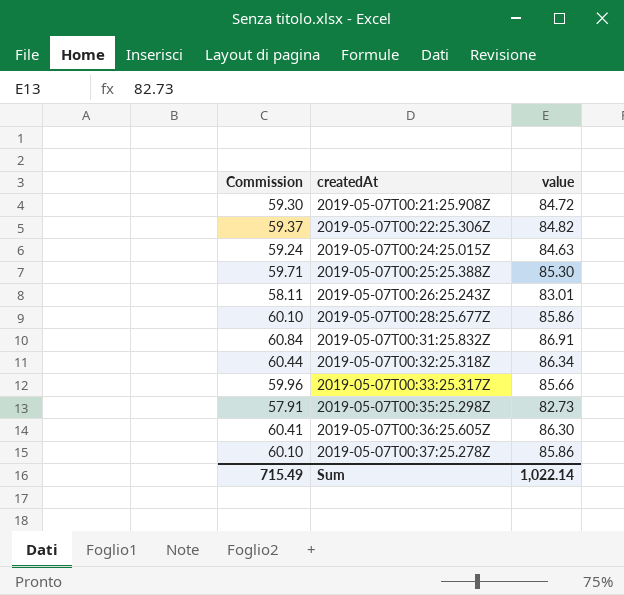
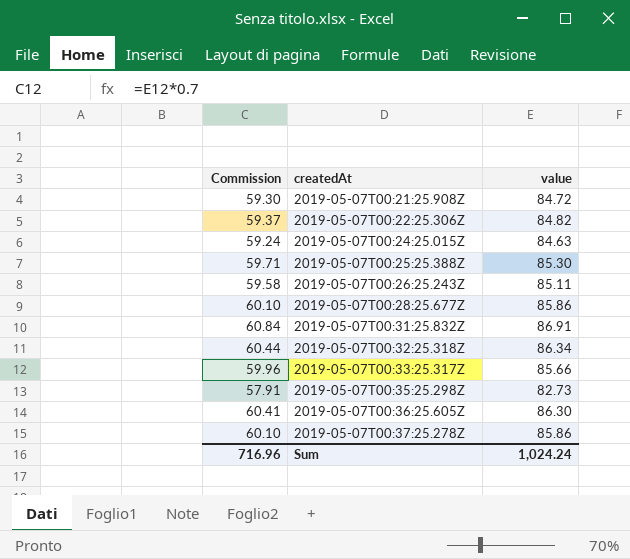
2019-05-07T00:26:25.243Z | Commission: 58.11 -> 59.58
2019-05-07T00:26:25.243Z | value: 83.01 -> 85.11
Sum | Commission: 715.49 -> 716.96
Sum | value: 1,022.14 -> 1,024.24

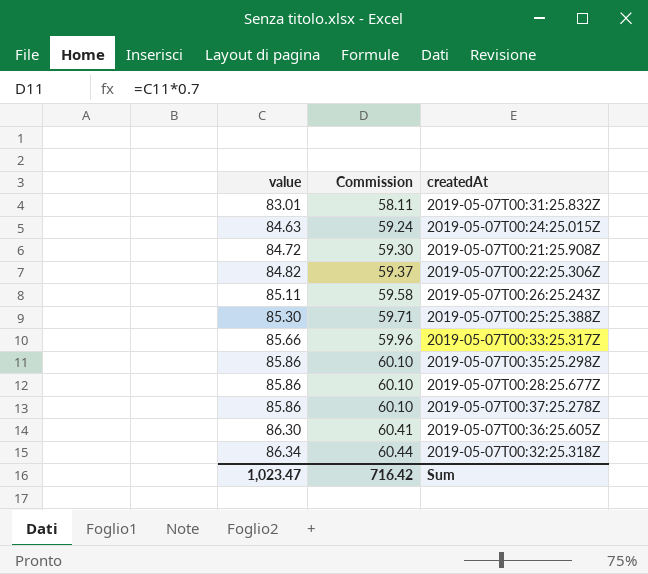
row order: createdAt ascending -> value ascending
column value | position: 3 -> 1
2019-05-07T00:31:25.832Z | value: 86.91 -> 83.01
2019-05-07T00:31:25.832Z | Commission: 60.84 -> 58.11
2019-05-07T00:35:25.298Z | value: 82.73 -> 85.86
2019-05-07T00:35:25.298Z | Commission: 57.91 -> 60.10
Sum | value: 1,024.24 -> 1,023.47
Sum | Commission: 716.96 -> 716.42

